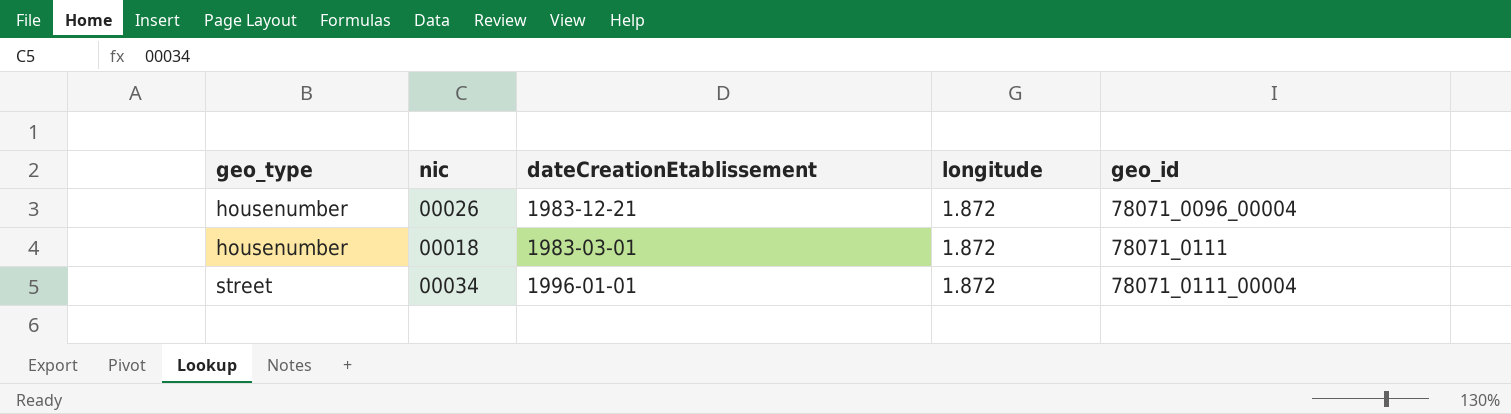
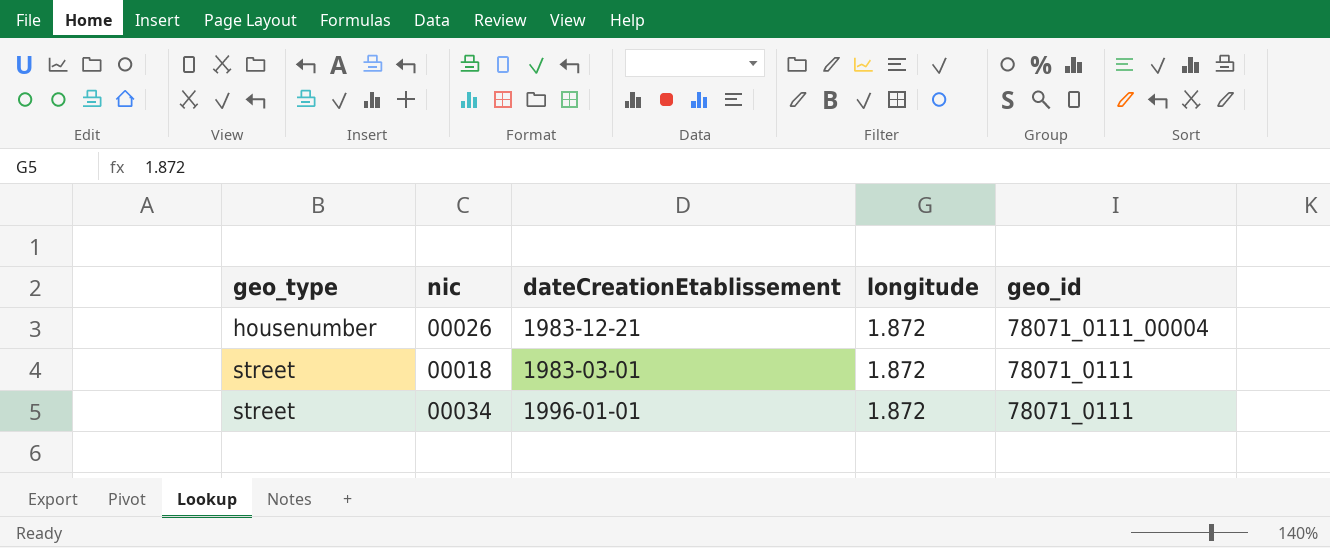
00026 | geo_id: 78071_0096_00004 -> 78071_0111_00004
00018 | geo_type: housenumber -> street
00034 | geo_id: 78071_0111_00004 -> 78071_0111

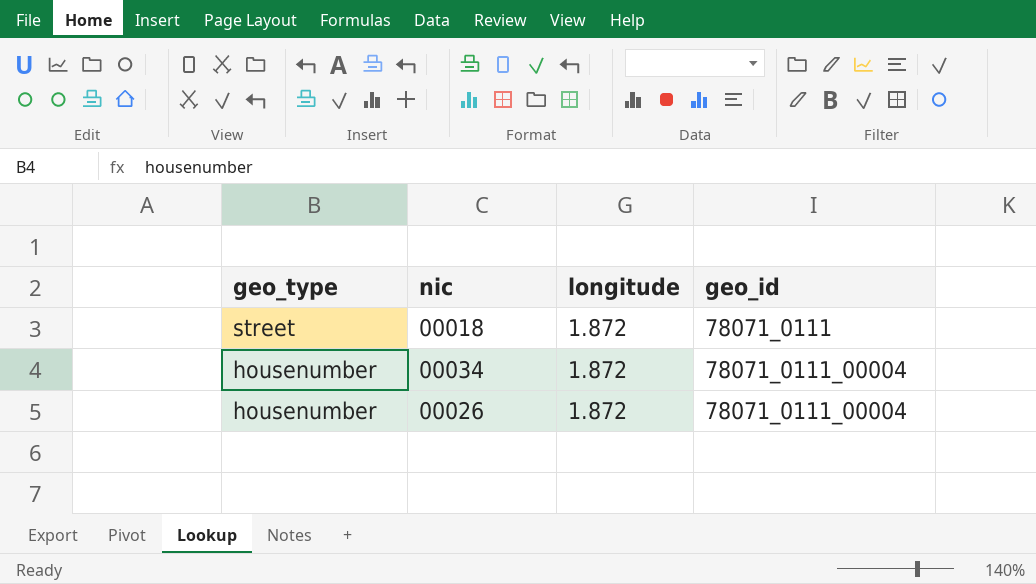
row order: geo_type ascending -> geo_type descending
column dateCreationEtablissement | position: 3 -> none
00034 | geo_type: street -> housenumber
00034 | geo_id: 78071_0111 -> 78071_0111_00004

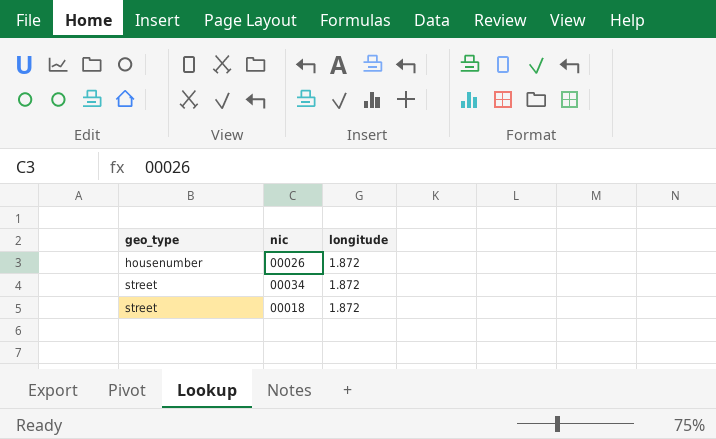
row order: geo_type descending -> geo_type ascending
column geo_id | position: 4 -> none
00034 | geo_type: housenumber -> street

